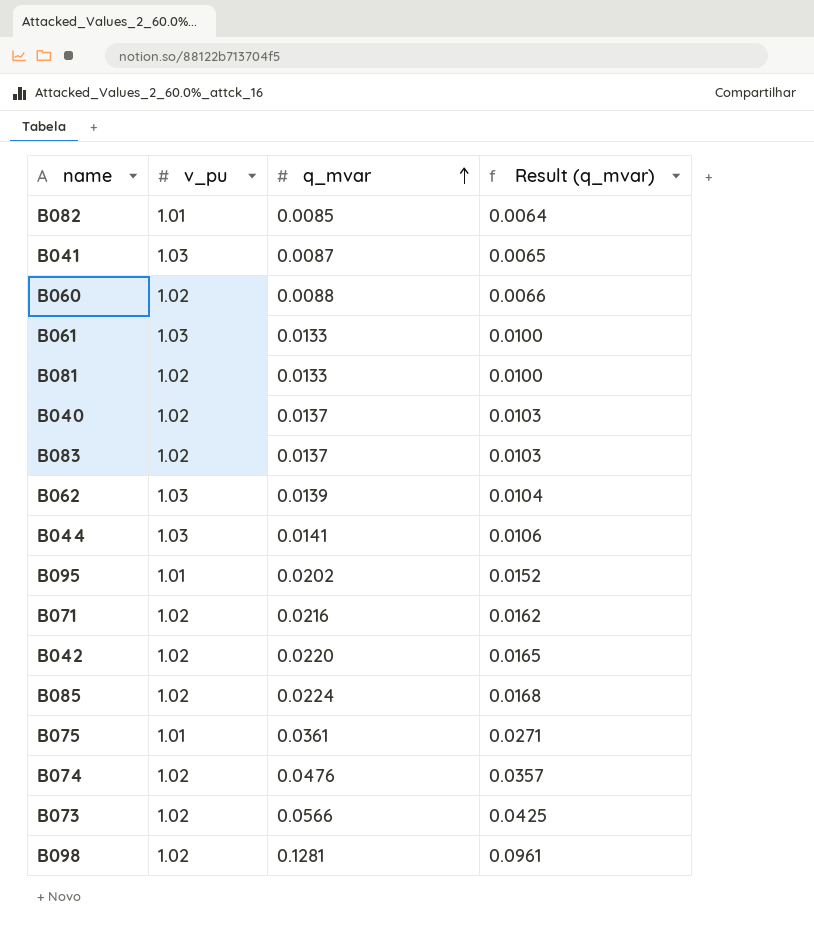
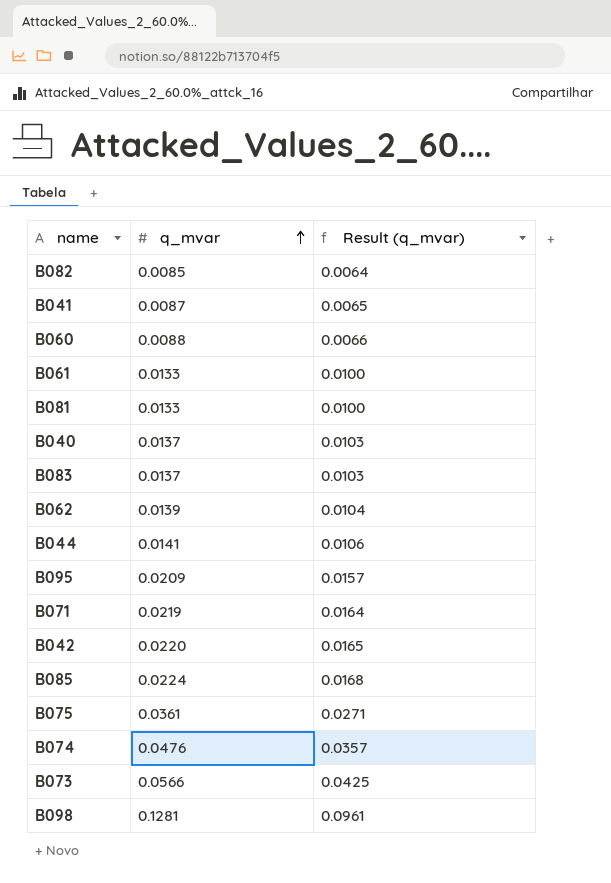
column v_pu | position: 2 -> none
B095 | q_mvar: 0.0202 -> 0.0209
B095 | Result (q_mvar): 0.0152 -> 0.0157
B071 | q_mvar: 0.0216 -> 0.0219
B071 | Result (q_mvar): 0.0162 -> 0.0164

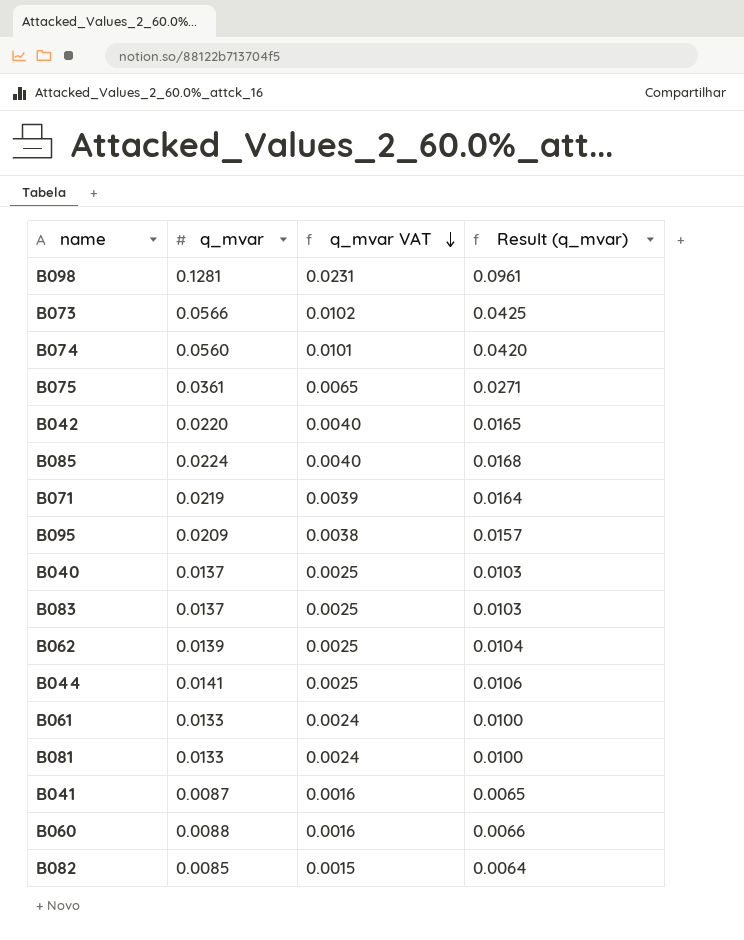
row order: q_mvar ascending -> q_mvar VAT descending
column q_mvar VAT | formula: none -> [q_mvar] * 0.18
B074 | q_mvar: 0.0476 -> 0.0560
B074 | Result (q_mvar): 0.0357 -> 0.0420

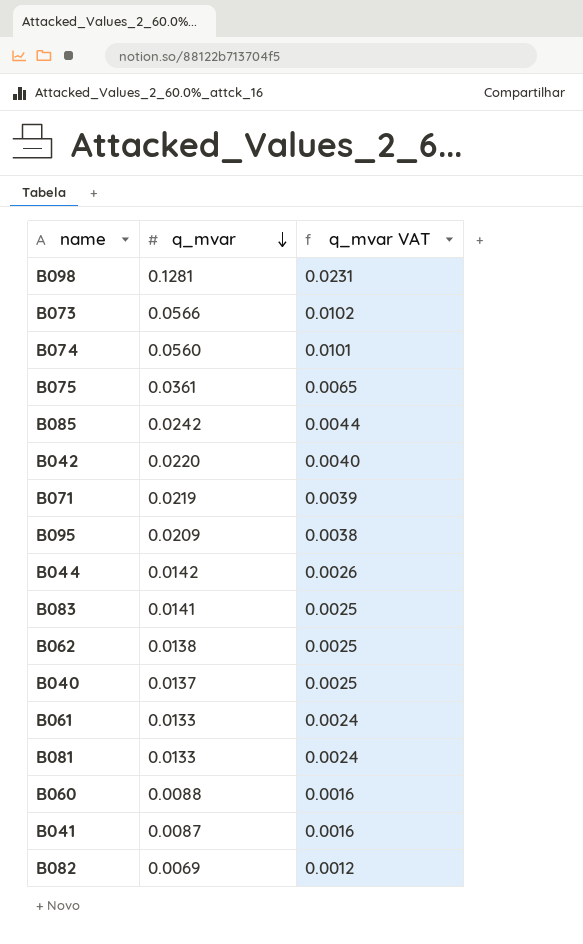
row order: q_mvar VAT descending -> q_mvar descending
column Result (q_mvar) | formula: [q_mvar] * 0.75 -> none
B085 | q_mvar: 0.0224 -> 0.0242
B085 | q_mvar VAT: 0.0040 -> 0.0044
B044 | q_mvar: 0.0141 -> 0.0142
B044 | q_mvar VAT: 0.0025 -> 0.0026
B083 | q_mvar: 0.0137 -> 0.0141
B062 | q_mvar: 0.0139 -> 0.0138
B082 | q_mvar: 0.0085 -> 0.0069
B082 | q_mvar VAT: 0.0015 -> 0.0012

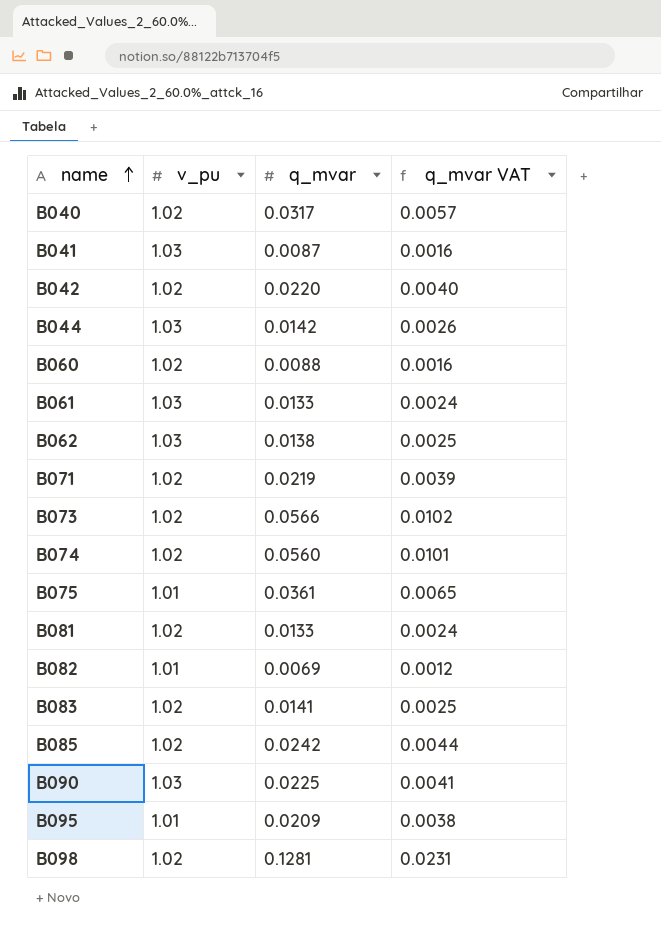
row order: q_mvar descending -> name ascending
column v_pu | position: none -> 2
B040 | q_mvar: 0.0137 -> 0.0317
B040 | q_mvar VAT: 0.0025 -> 0.0057
row B090: none -> 1.03 | 0.0225 | 0.0041

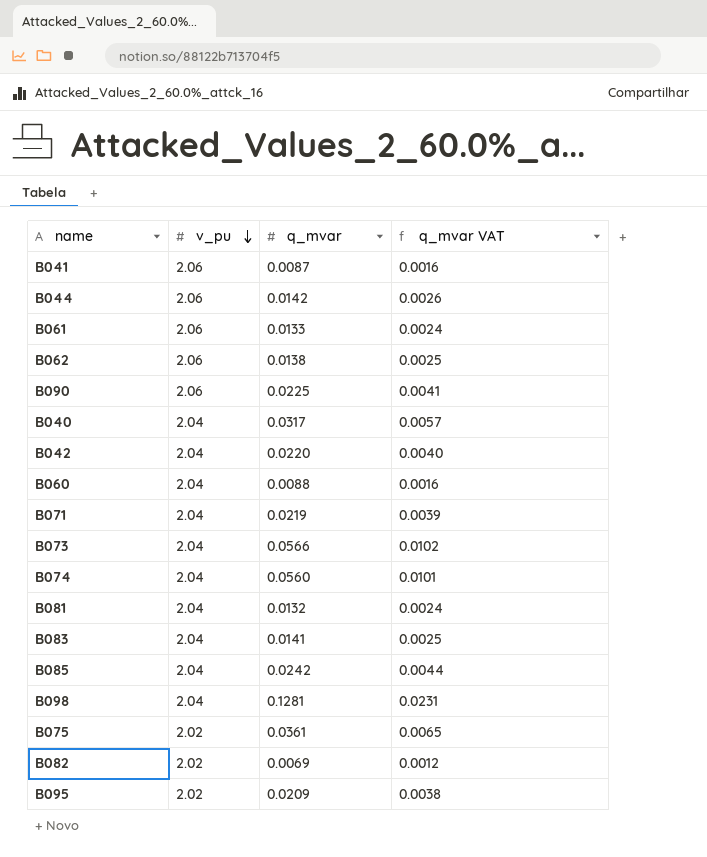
row order: name ascending -> v_pu descending
B041 | v_pu: 1.03 -> 2.06
B044 | v_pu: 1.03 -> 2.06
B061 | v_pu: 1.03 -> 2.06
B062 | v_pu: 1.03 -> 2.06
B090 | v_pu: 1.03 -> 2.06
B040 | v_pu: 1.02 -> 2.04
B042 | v_pu: 1.02 -> 2.04
B060 | v_pu: 1.02 -> 2.04
B071 | v_pu: 1.02 -> 2.04
B073 | v_pu: 1.02 -> 2.04
B074 | v_pu: 1.02 -> 2.04
B081 | v_pu: 1.02 -> 2.04
B081 | q_mvar: 0.0133 -> 0.0132
B083 | v_pu: 1.02 -> 2.04
B085 | v_pu: 1.02 -> 2.04
B098 | v_pu: 1.02 -> 2.04
B075 | v_pu: 1.01 -> 2.02
B082 | v_pu: 1.01 -> 2.02
B095 | v_pu: 1.01 -> 2.02

